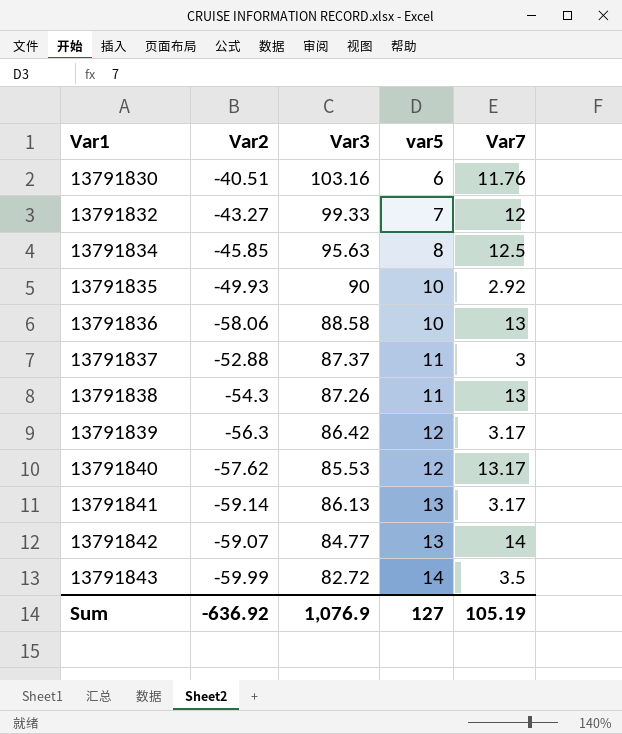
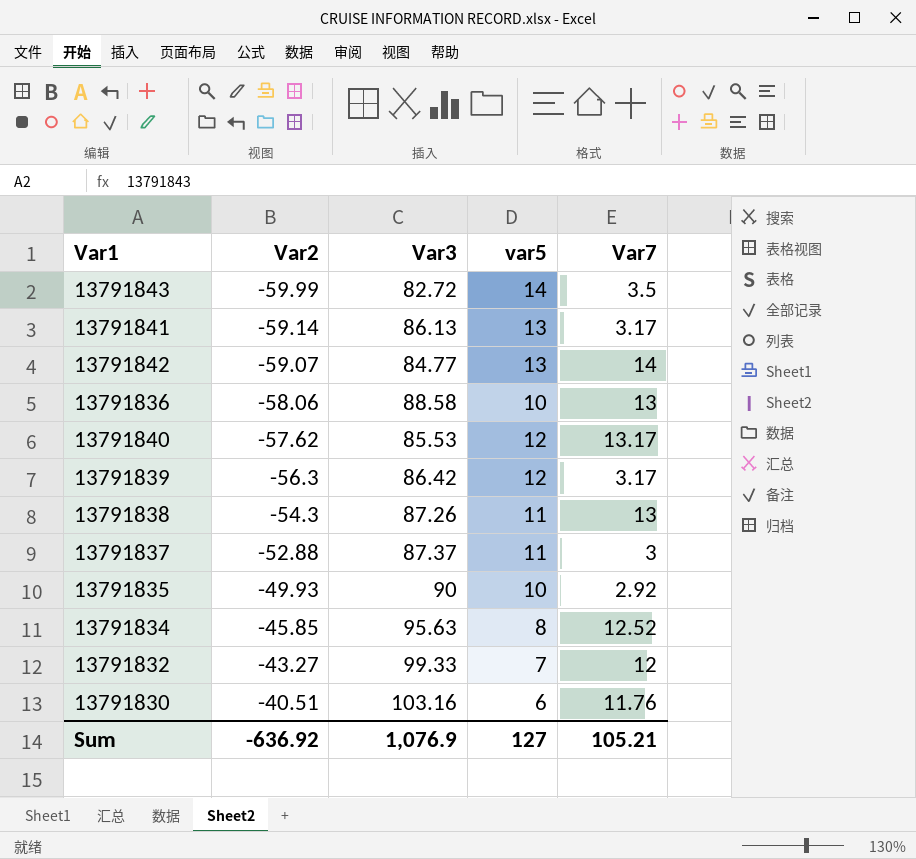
row order: Var1 ascending -> Var2 ascending
13791834 | Var7: 12.5 -> 12.52
Sum | Var7: 105.19 -> 105.21

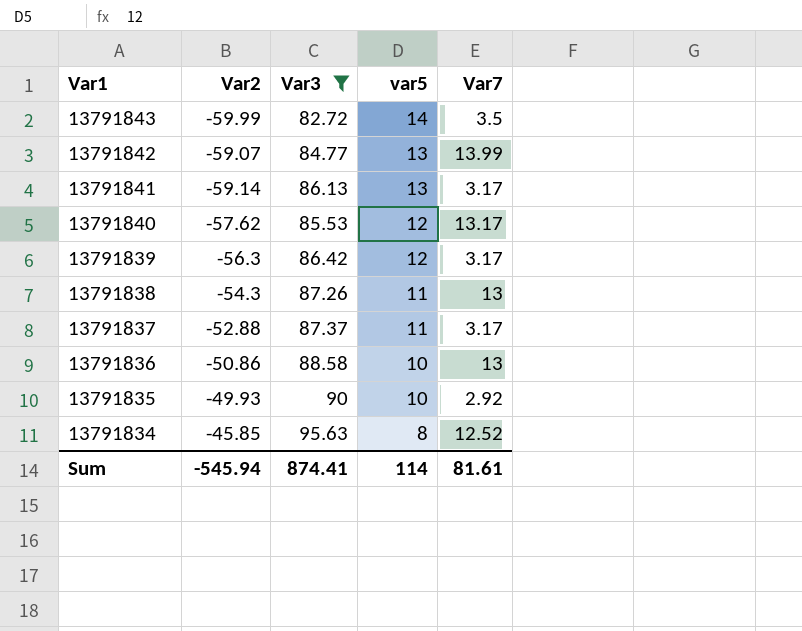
filter: none -> Var3 <= 95.63
row order: Var2 ascending -> Var1 descending
13791842 | Var7: 14 -> 13.99
13791837 | Var7: 3 -> 3.17
13791836 | Var2: -58.06 -> -50.86
Sum | Var2: -636.92 -> -545.94
Sum | Var3: 1,076.9 -> 874.41
Sum | var5: 127 -> 114
Sum | Var7: 105.21 -> 81.61

